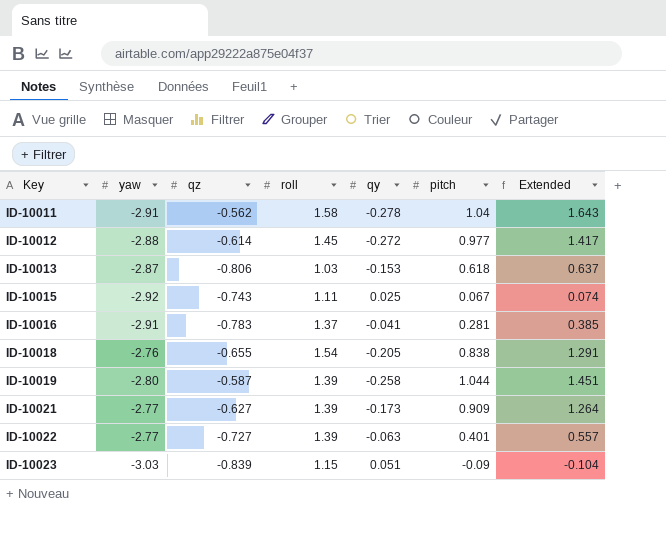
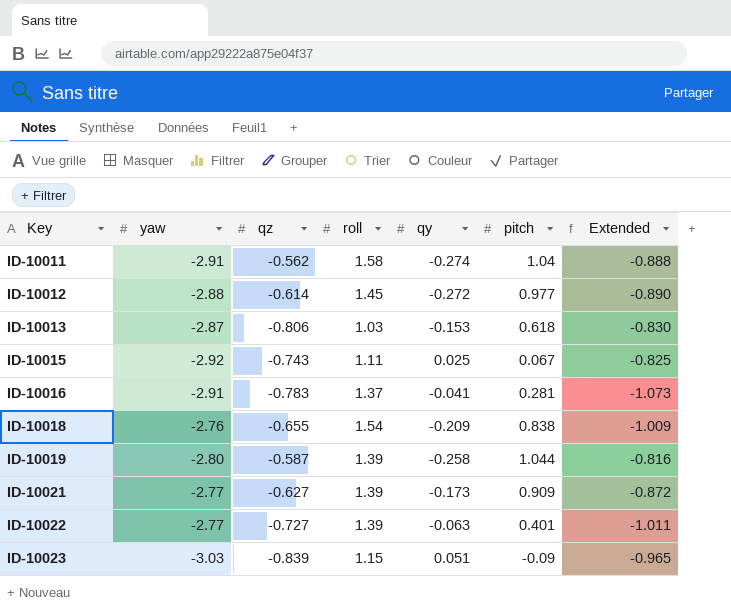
column Extended | formula: [roll] * [pitch] -> [qz] * [roll]
ID-10011 | qy: -0.278 -> -0.274
ID-10018 | qy: -0.205 -> -0.209

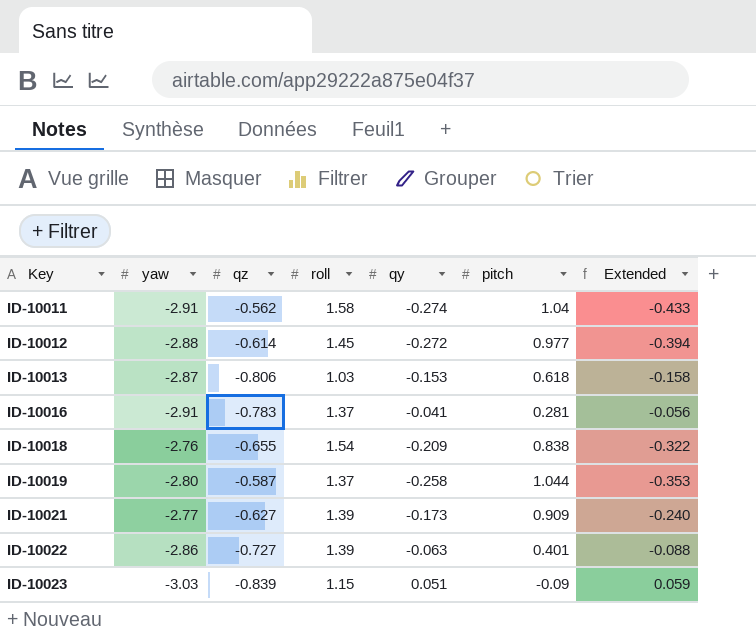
column Extended | formula: [qz] * [roll] -> [roll] * [qy]
row ID-10015: -2.92 | -0.743 | 1.11 | 0.025 | 0.067 | -0.825 -> none
ID-10019 | roll: 1.39 -> 1.37
ID-10022 | yaw: -2.77 -> -2.86

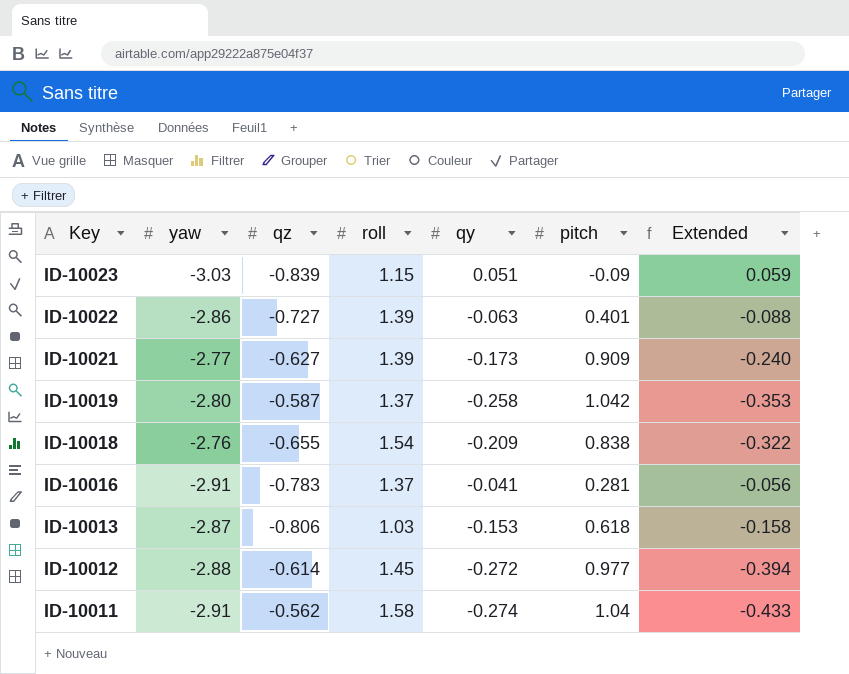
row order: Key ascending -> Key descending
ID-10019 | pitch: 1.044 -> 1.042

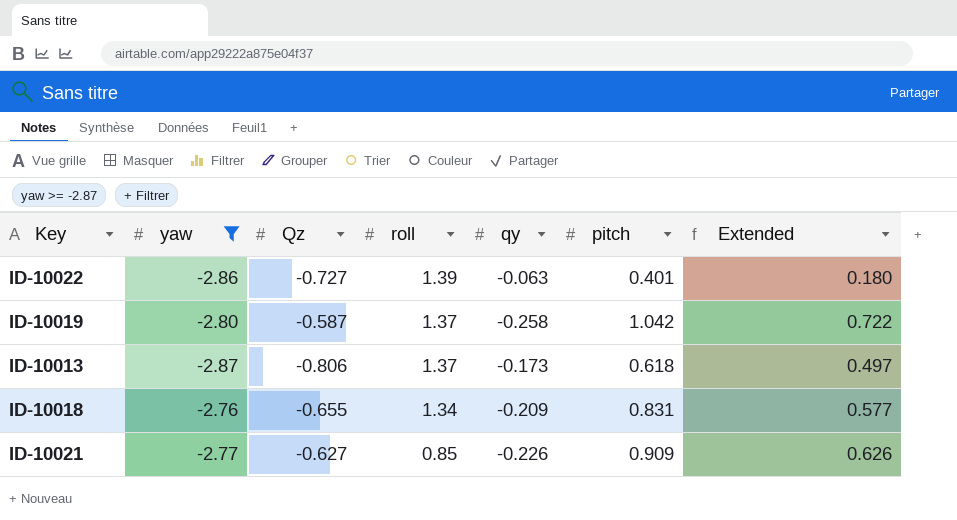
filter: none -> yaw >= -2.87
row order: Key descending -> roll descending
column name: qz -> Qz
column Extended | formula: [roll] * [qy] -> [yaw] * [qy]
ID-10013 | roll: 1.03 -> 1.37
ID-10013 | qy: -0.153 -> -0.173
ID-10018 | roll: 1.54 -> 1.34
ID-10018 | pitch: 0.838 -> 0.831
ID-10021 | roll: 1.39 -> 0.85
ID-10021 | qy: -0.173 -> -0.226

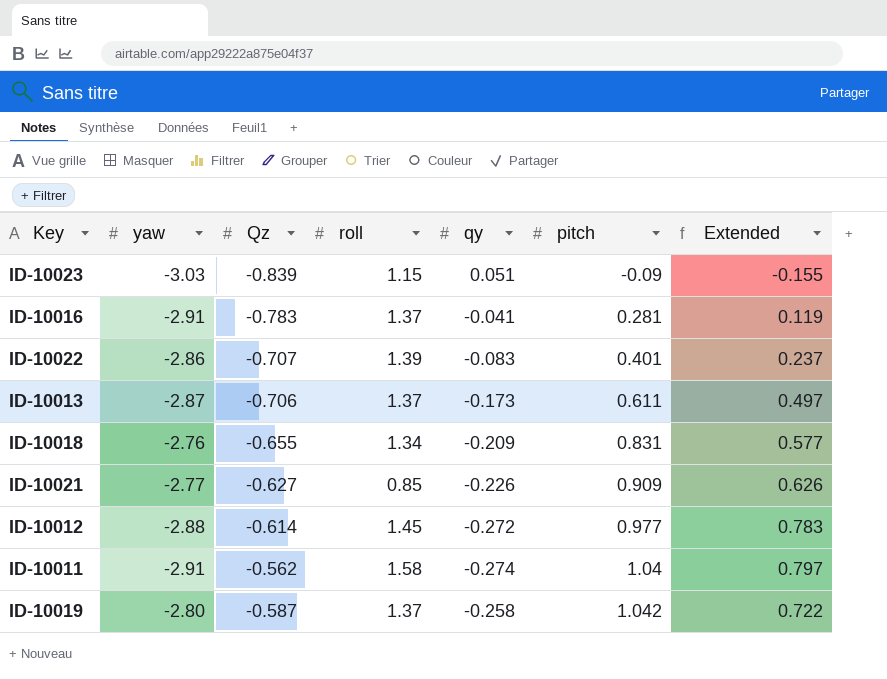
filter: yaw >= -2.87 -> none
row order: roll descending -> pitch ascending
ID-10022 | Qz: -0.727 -> -0.707
ID-10022 | qy: -0.063 -> -0.083
ID-10022 | Extended: 0.180 -> 0.237
ID-10013 | Qz: -0.806 -> -0.706
ID-10013 | pitch: 0.618 -> 0.611

